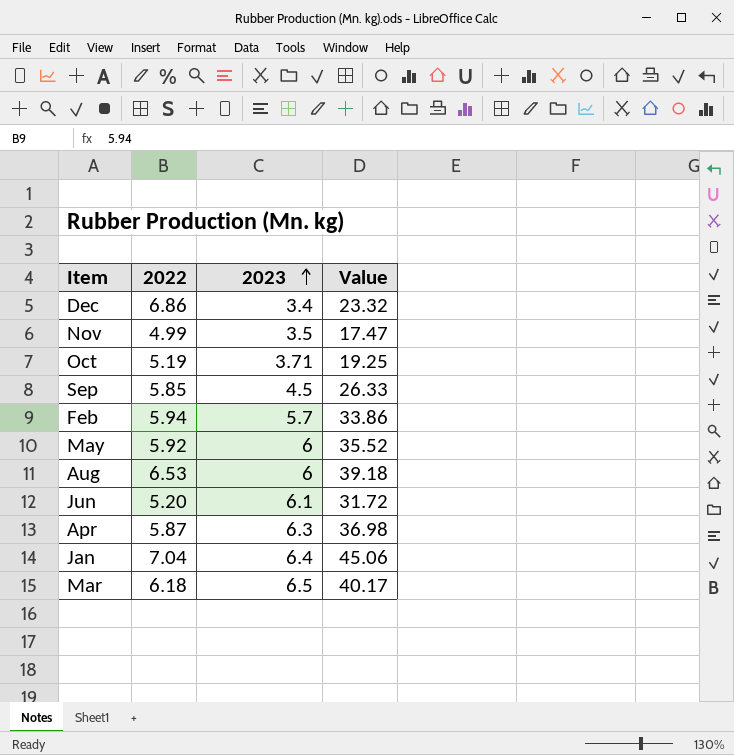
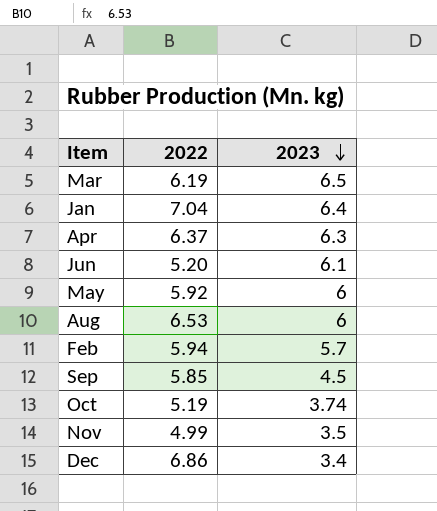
row order: 2023 ascending -> 2023 descending
column Value | formula: [2022] * [2023] -> none
Mar | 2022: 6.18 -> 6.19
Apr | 2022: 5.87 -> 6.37
Oct | 2023: 3.71 -> 3.74

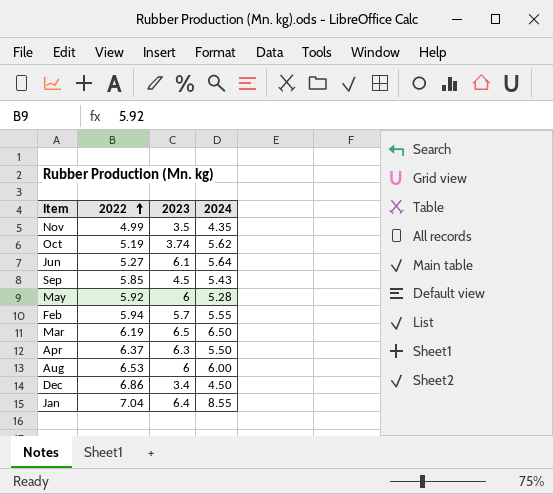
row order: 2023 descending -> 2022 ascending
column 2024 | position: none -> 4
Jun | 2022: 5.20 -> 5.27

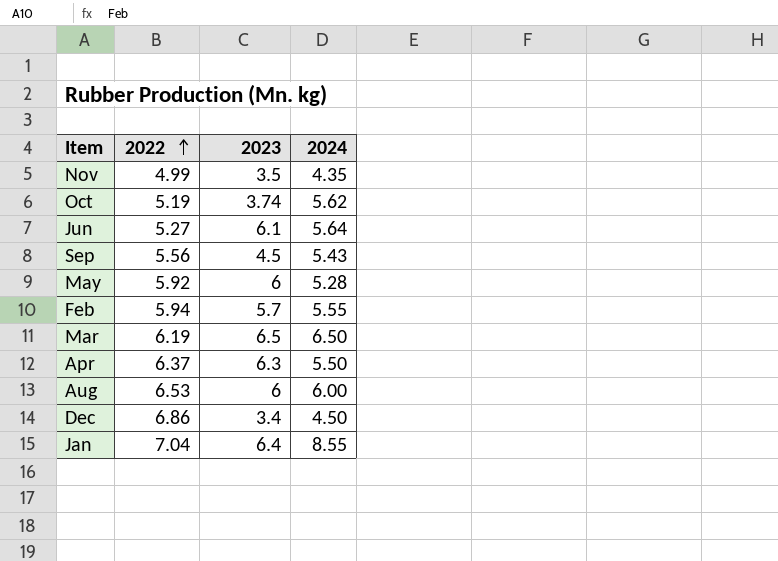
Sep | 2022: 5.85 -> 5.56

